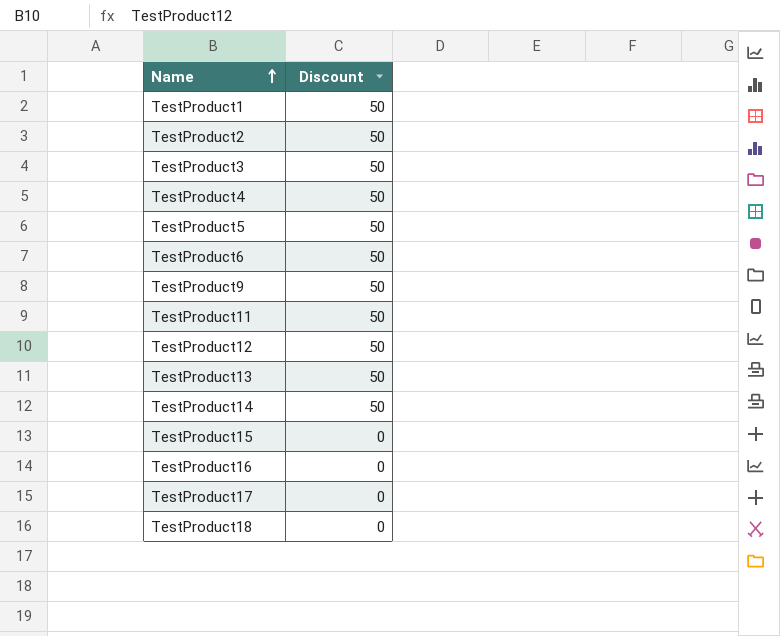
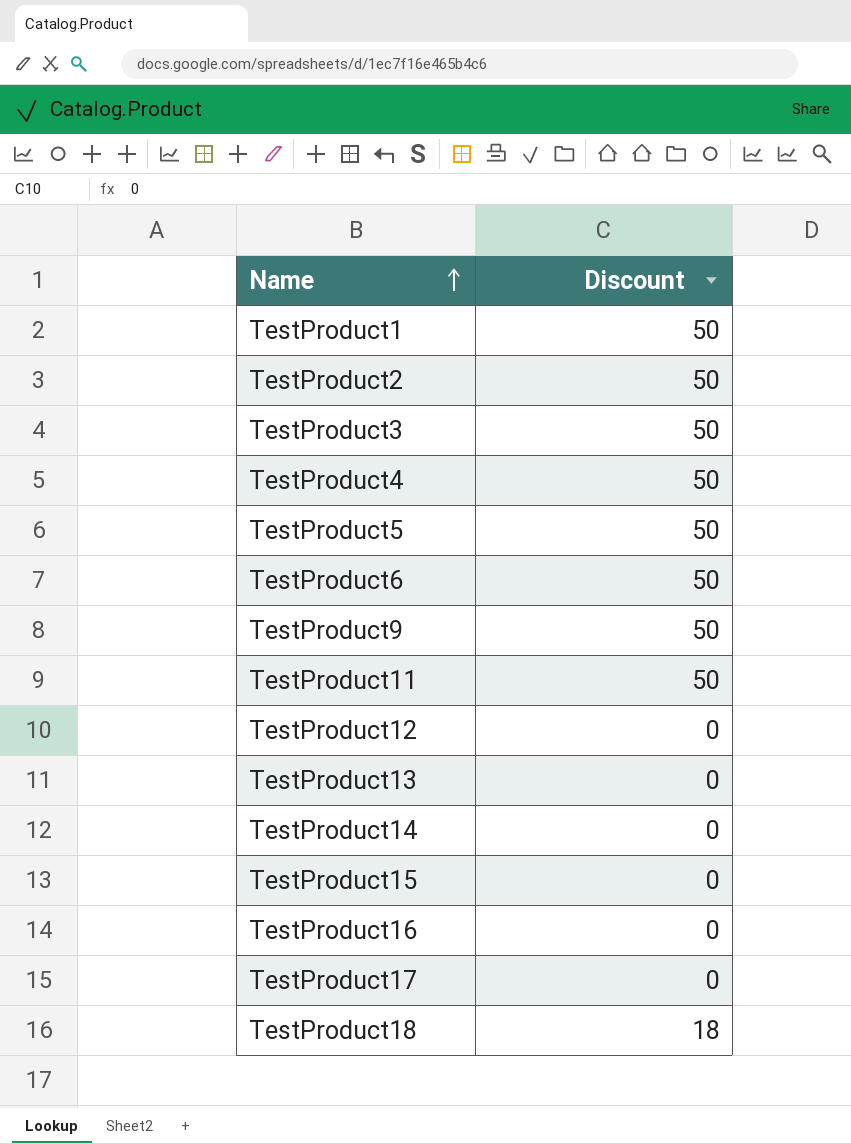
TestProduct12 | Discount: 50 -> 0
TestProduct13 | Discount: 50 -> 0
TestProduct14 | Discount: 50 -> 0
TestProduct18 | Discount: 0 -> 18

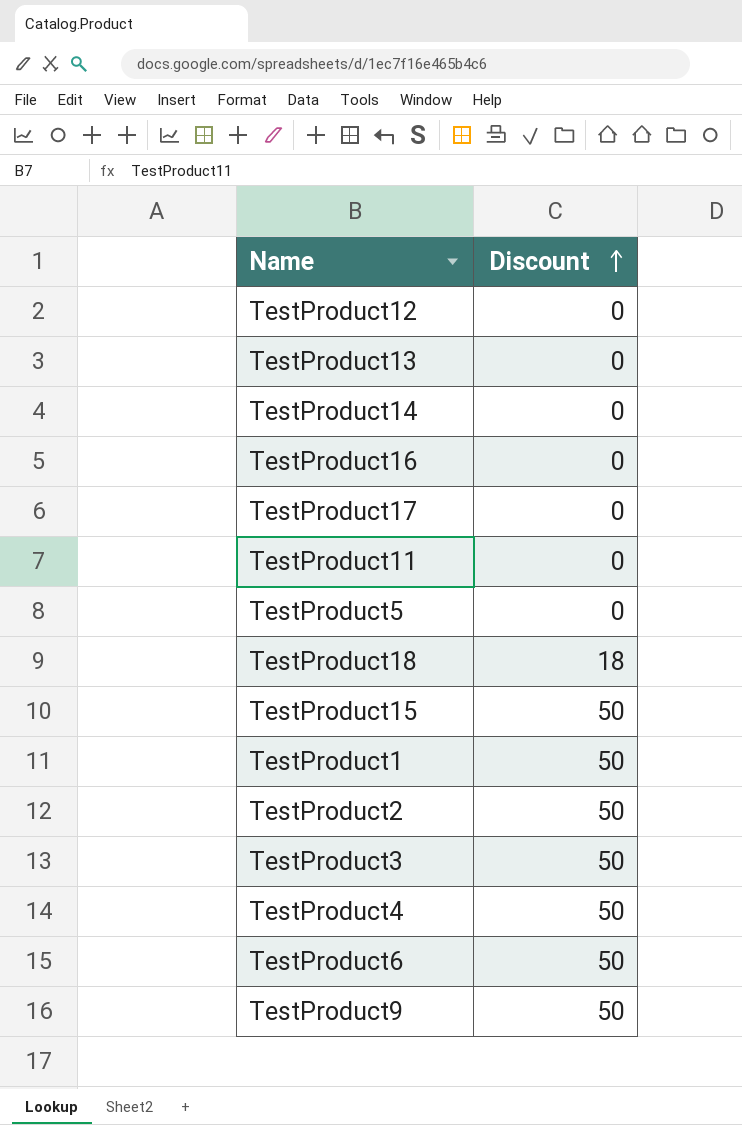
row order: Name ascending -> Discount ascending
TestProduct11 | Discount: 50 -> 0
TestProduct5 | Discount: 50 -> 0
TestProduct15 | Discount: 0 -> 50

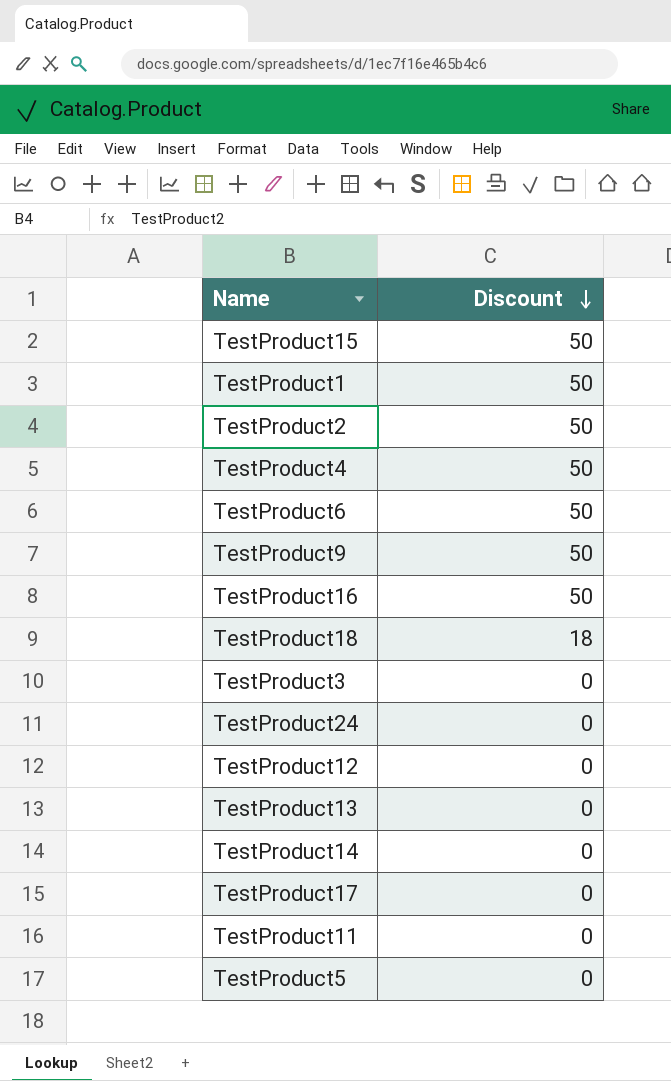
row order: Discount ascending -> Discount descending
TestProduct16 | Discount: 0 -> 50
TestProduct3 | Discount: 50 -> 0
row TestProduct24: none -> 0

